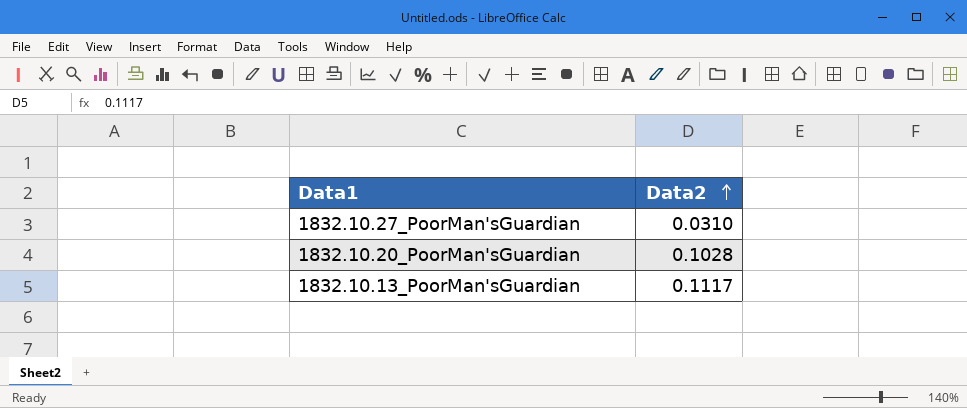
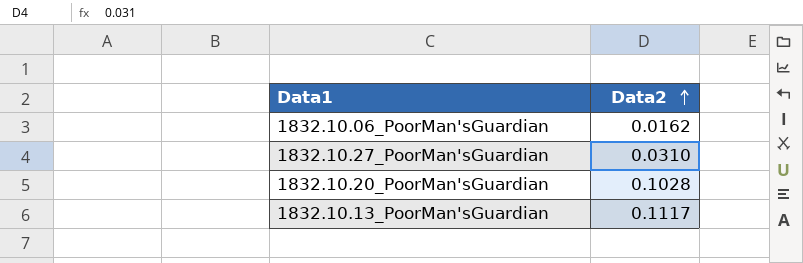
row 1832.10.06_PoorMan'sGuardian: none -> 0.0162

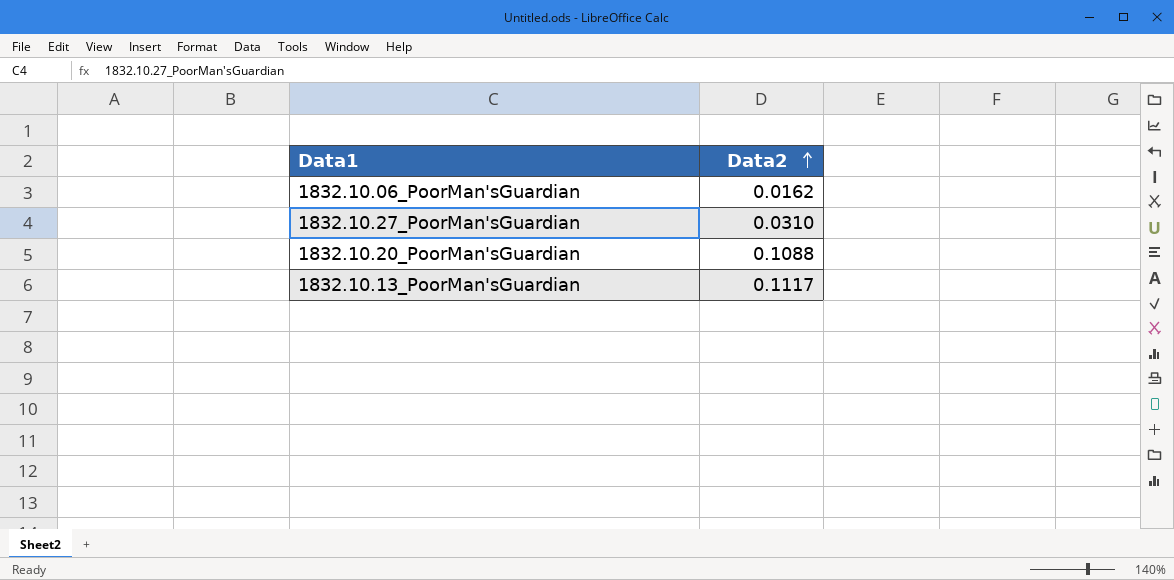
1832.10.20_PoorMan'sGuardian | Data2: 0.1028 -> 0.1088

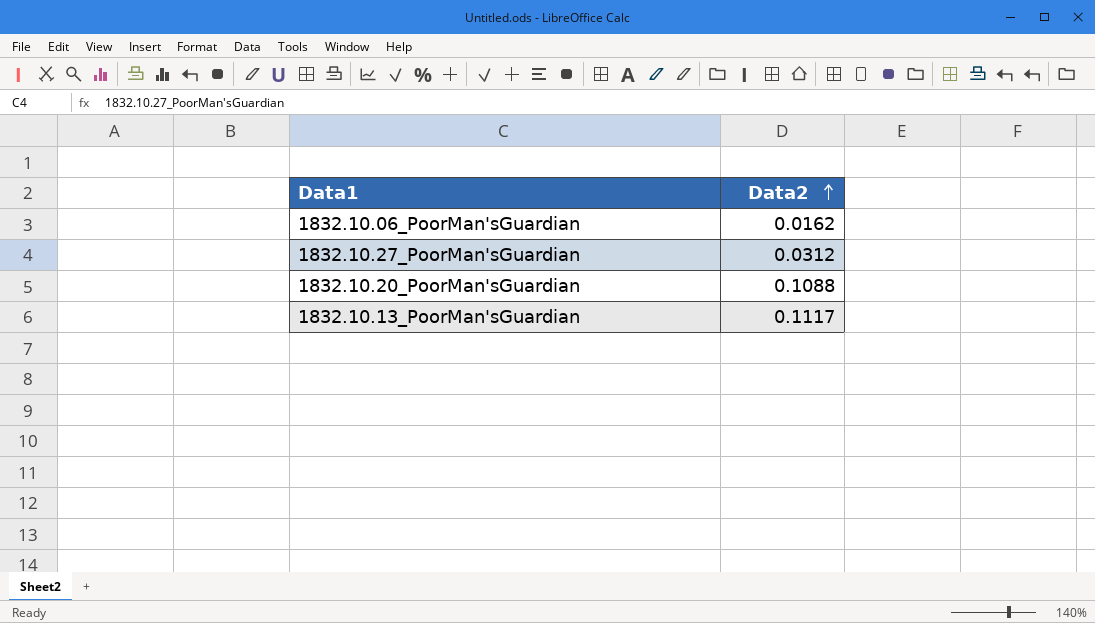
1832.10.27_PoorMan'sGuardian | Data2: 0.0310 -> 0.0312

